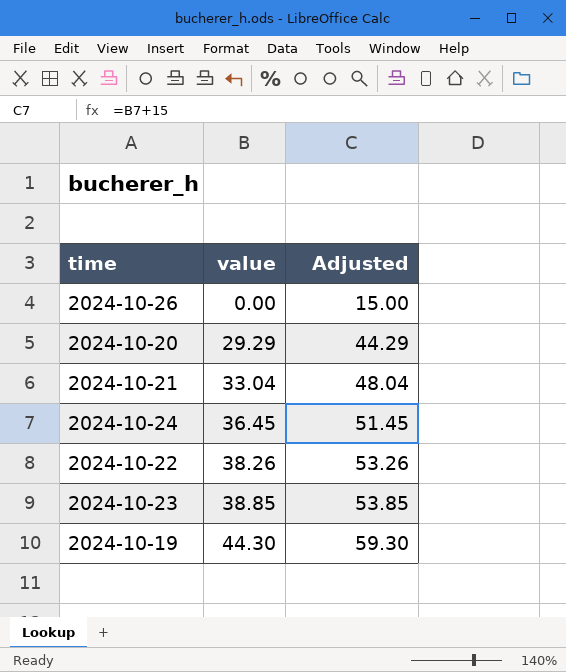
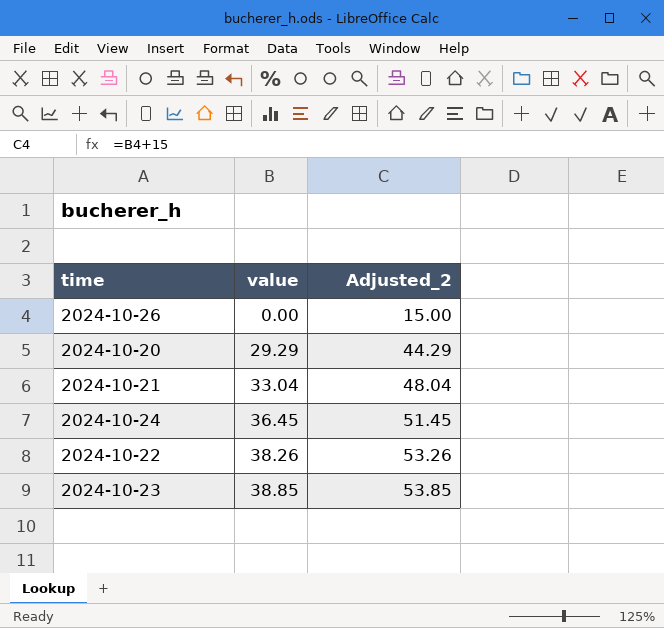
column name: Adjusted -> Adjusted_2
row 2024-10-19: 44.30 | 59.30 -> none

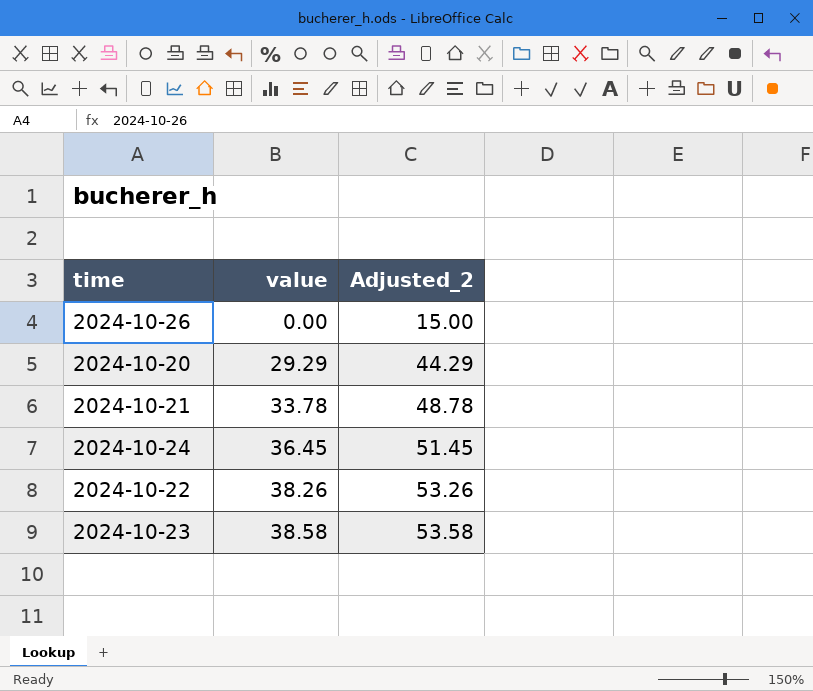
2024-10-21 | value: 33.04 -> 33.78
2024-10-21 | Adjusted_2: 48.04 -> 48.78
2024-10-23 | value: 38.85 -> 38.58
2024-10-23 | Adjusted_2: 53.85 -> 53.58

